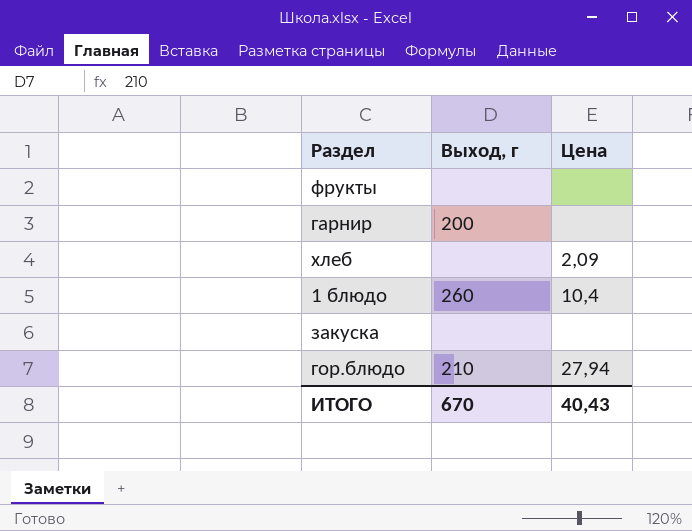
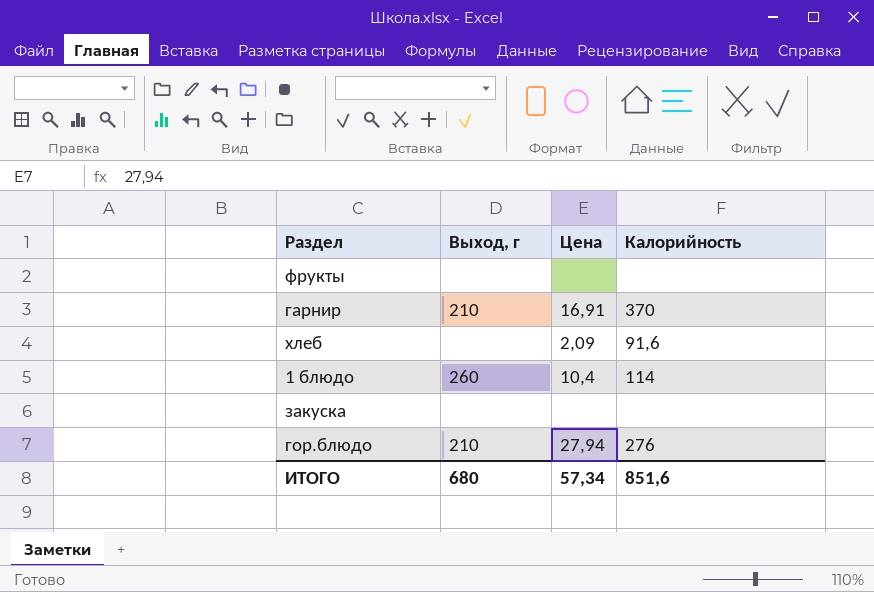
column Калорийность | position: none -> 4
гарнир | Выход, г: 200 -> 210
гарнир | Цена: none -> 16,91
ИТОГО | Выход, г: 670 -> 680
ИТОГО | Цена: 40,43 -> 57,34

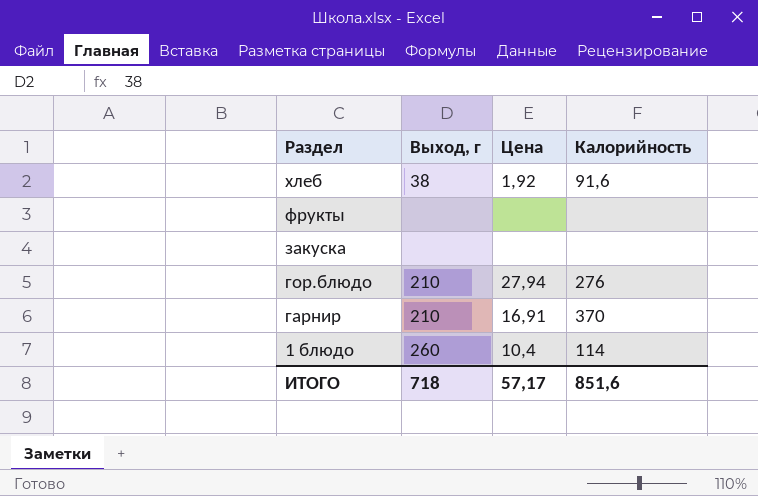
row order: none -> Раздел descending
хлеб | Выход, г: none -> 38
хлеб | Цена: 2,09 -> 1,92
ИТОГО | Выход, г: 680 -> 718
ИТОГО | Цена: 57,34 -> 57,17

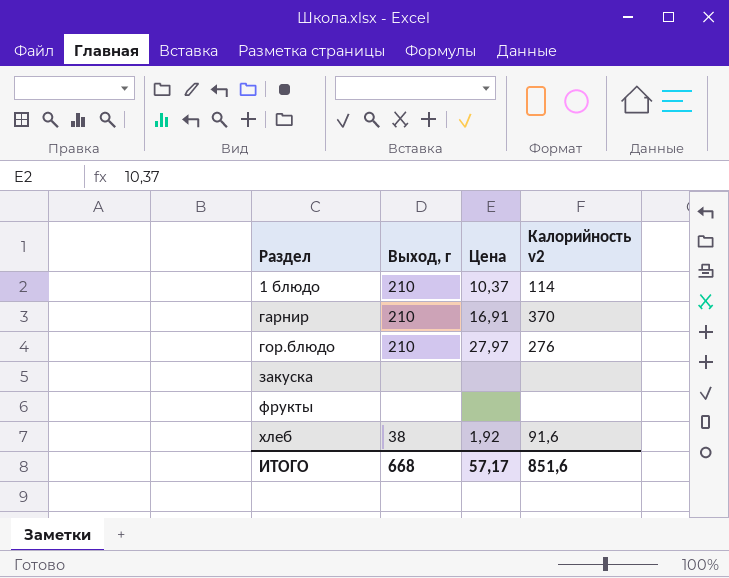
row order: Раздел descending -> Раздел ascending
column name: Калорийность -> Калорийность v2
1 блюдо | Выход, г: 260 -> 210
1 блюдо | Цена: 10,4 -> 10,37
гор.блюдо | Цена: 27,94 -> 27,97
ИТОГО | Выход, г: 718 -> 668

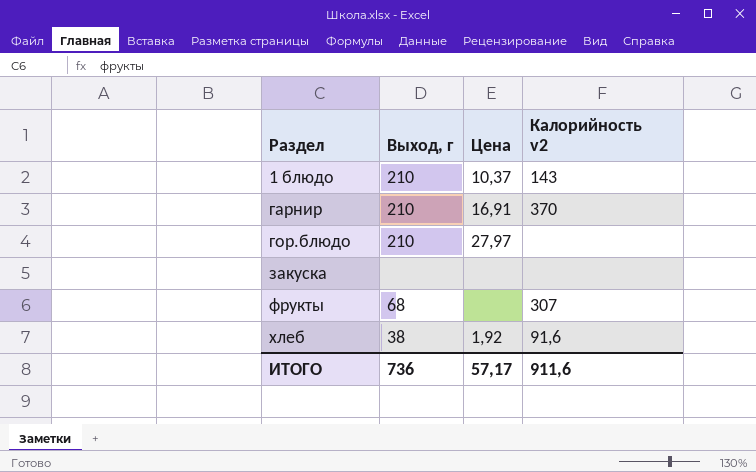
1 блюдо | Калорийность v2: 114 -> 143
гор.блюдо | Калорийность v2: 276 -> none
фрукты | Выход, г: none -> 68
фрукты | Калорийность v2: none -> 307
ИТОГО | Выход, г: 668 -> 736
ИТОГО | Калорийность v2: 851,6 -> 911,6

